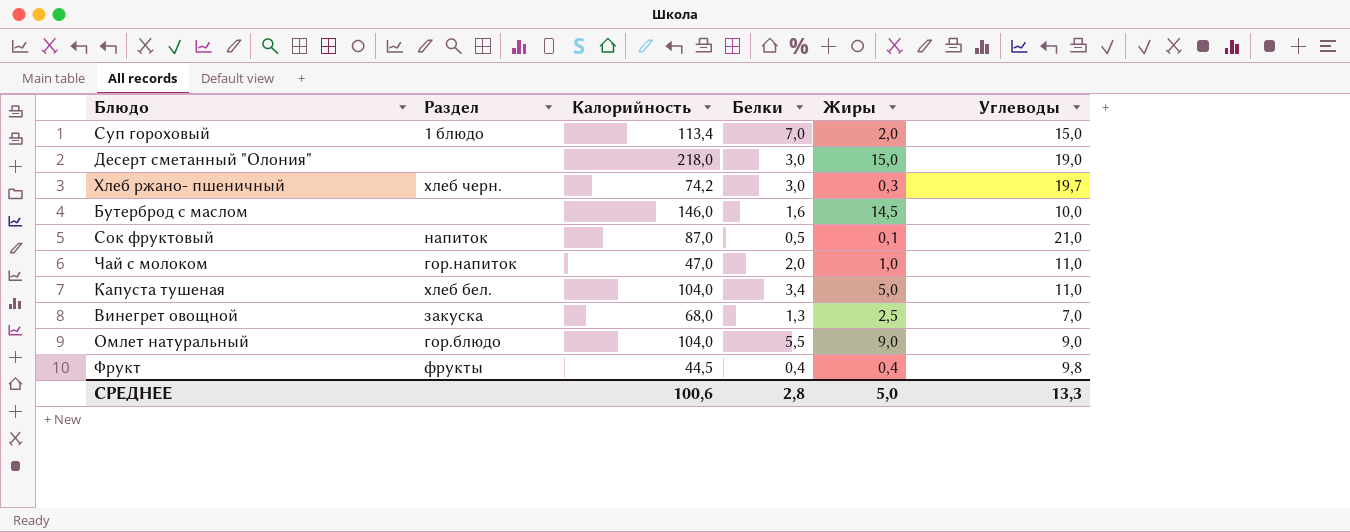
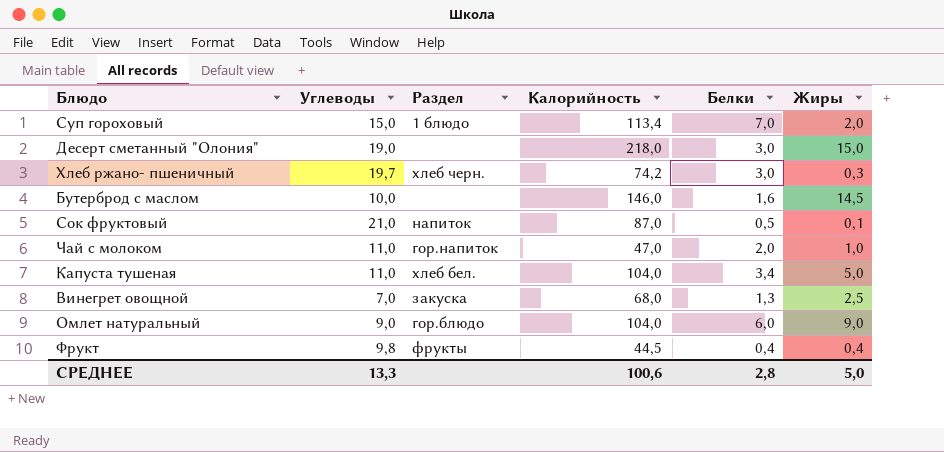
column Углеводы | position: 6 -> 2
Омлет натуральный | Белки: 5,5 -> 6,0

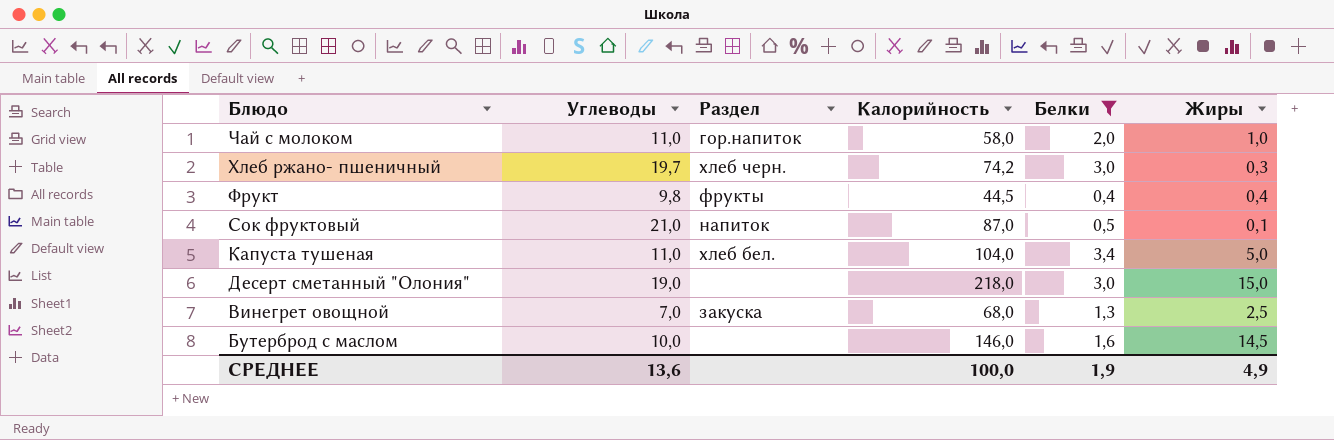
filter: none -> Белки <= 3,4
row order: none -> Блюдо descending
Чай с молоком | Калорийность: 47,0 -> 58,0
СРЕДНЕЕ | Углеводы: 13,3 -> 13,6
СРЕДНЕЕ | Калорийность: 100,6 -> 100,0
СРЕДНЕЕ | Белки: 2,8 -> 1,9
СРЕДНЕЕ | Жиры: 5,0 -> 4,9

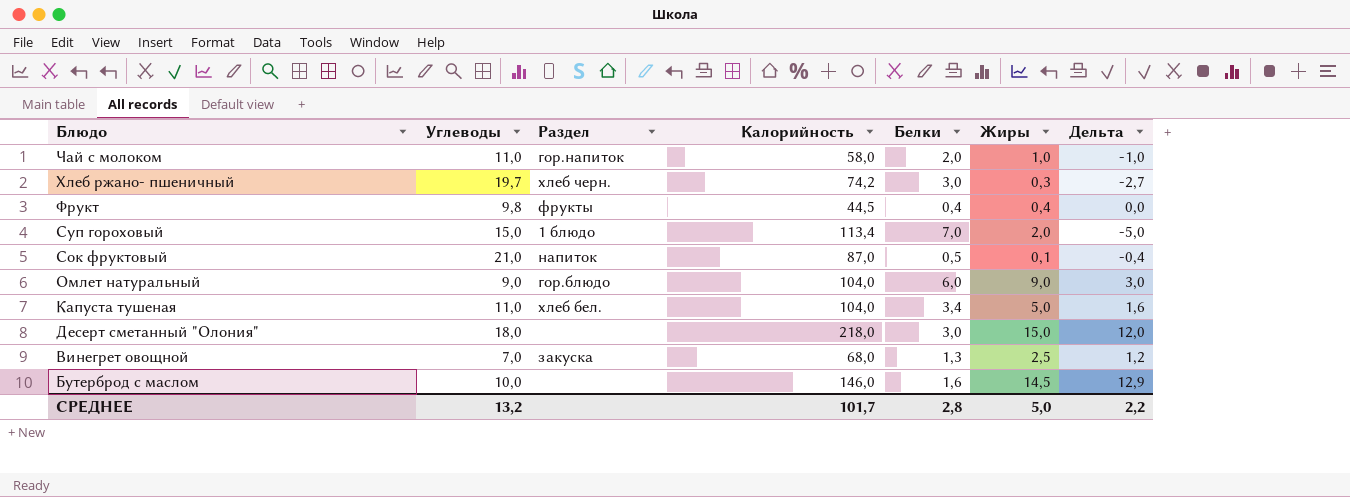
filter: Белки <= 3,4 -> none
column Дельта | formula: none -> [Жиры] - [Белки]
Десерт сметанный "Олония" | Углеводы: 19,0 -> 18,0
СРЕДНЕЕ | Углеводы: 13,6 -> 13,2
СРЕДНЕЕ | Калорийность: 100,0 -> 101,7
СРЕДНЕЕ | Белки: 1,9 -> 2,8
СРЕДНЕЕ | Жиры: 4,9 -> 5,0

